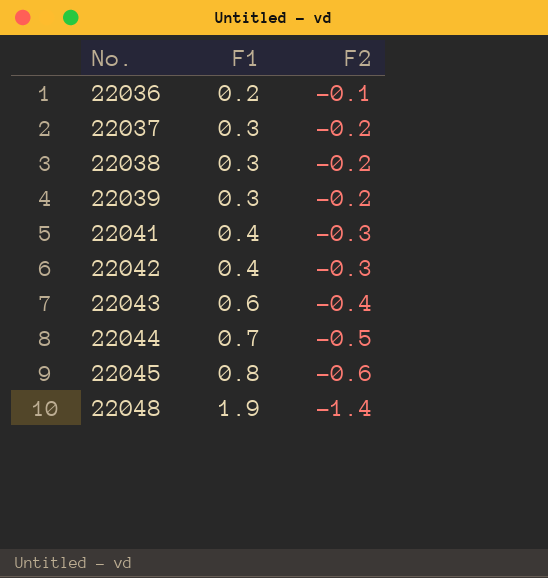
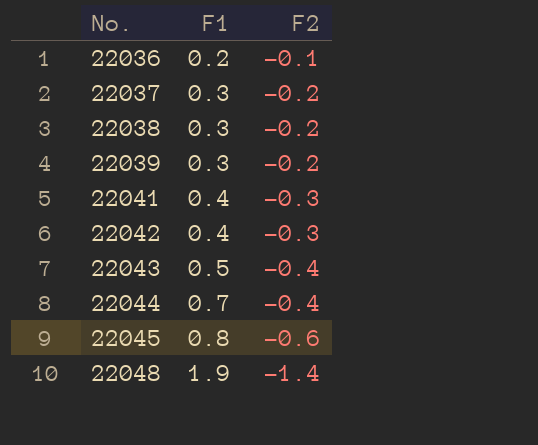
22043 | F1: 0.6 -> 0.5
22044 | F2: -0.5 -> -0.4

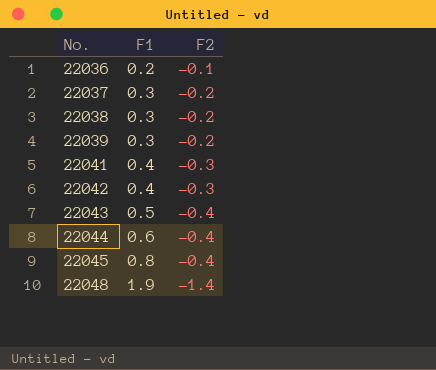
22044 | F1: 0.7 -> 0.6
22045 | F2: -0.6 -> -0.4

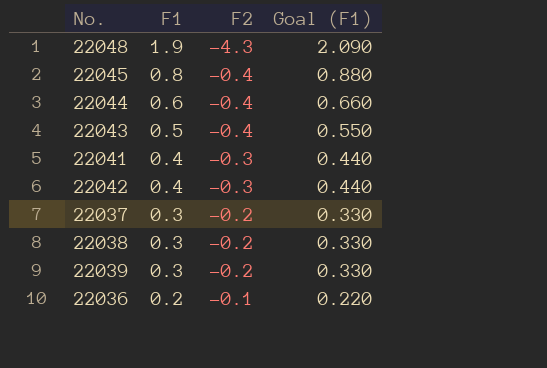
row order: No. ascending -> F1 descending
column Goal (F1) | formula: none -> [F1] * 1.1
22048 | F2: -1.4 -> -4.3

